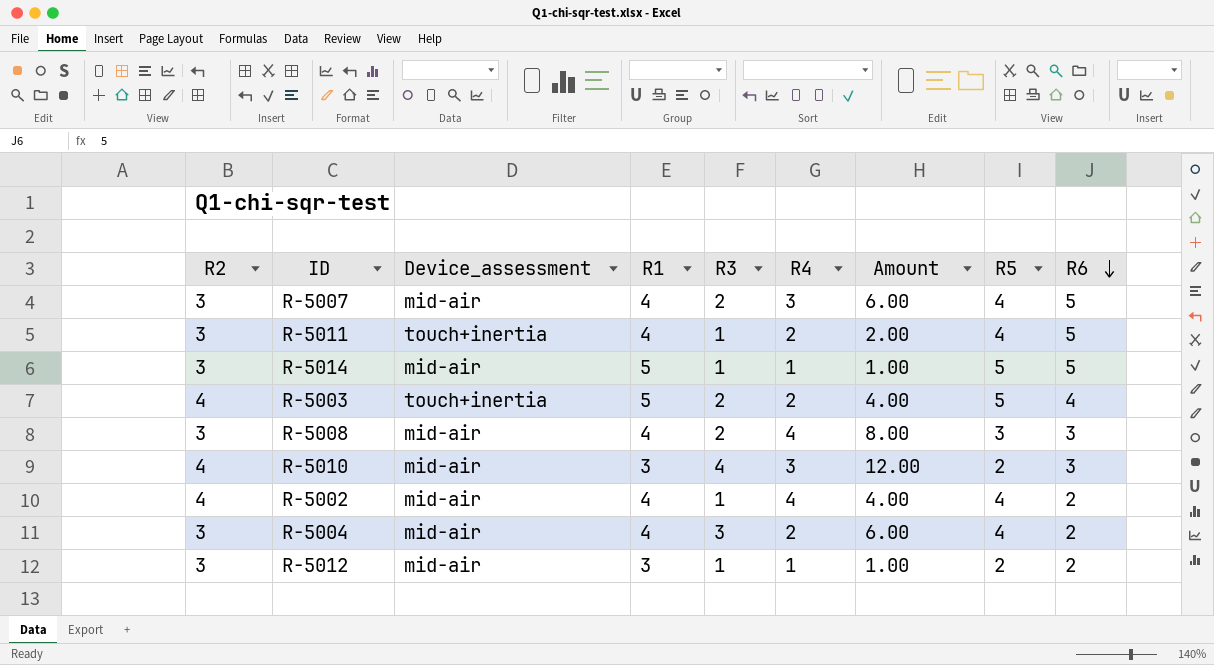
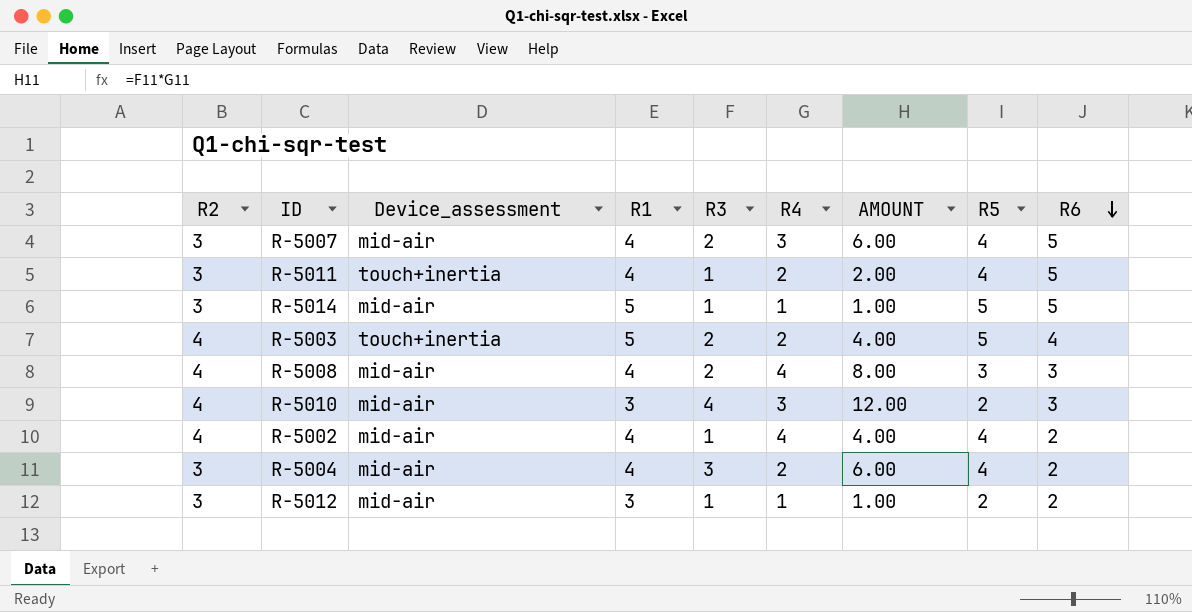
column name: Amount -> AMOUNT
R-5008 | R2: 3 -> 4

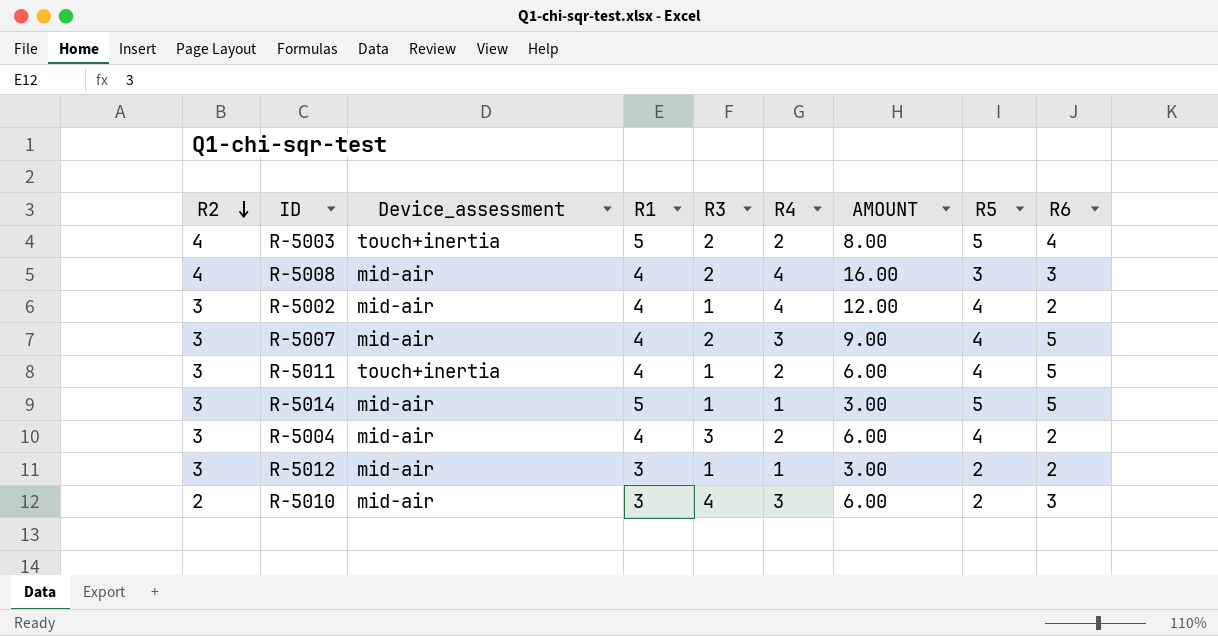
row order: R6 descending -> R2 descending
column AMOUNT | formula: [R3] * [R4] -> [R2] * [R4]
R-5002 | R2: 4 -> 3
R-5010 | R2: 4 -> 2

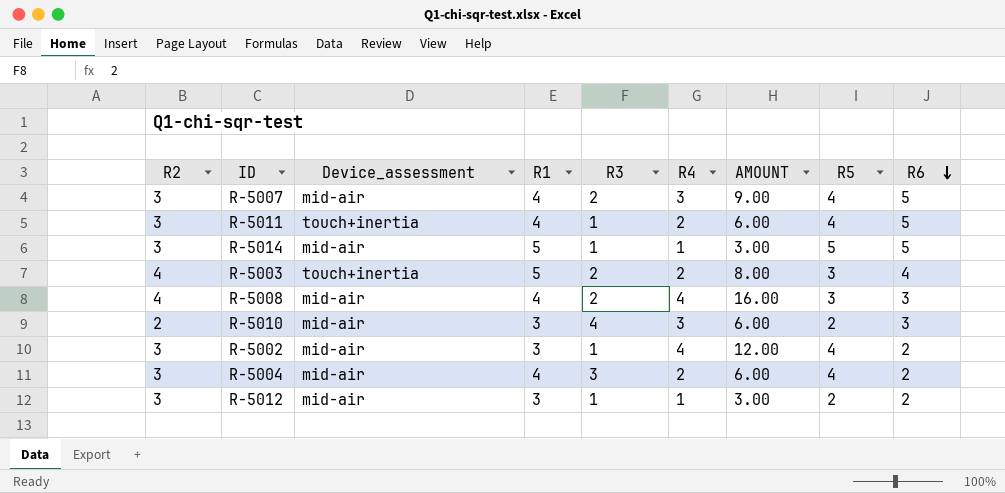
row order: R2 descending -> R6 descending
R-5003 | R5: 5 -> 3
R-5002 | R1: 4 -> 3

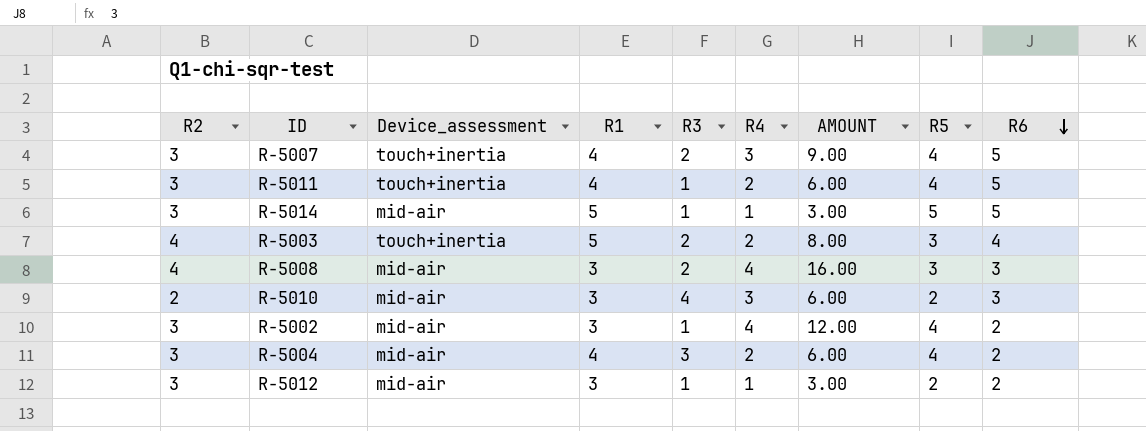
R-5007 | Device_assessment: mid-air -> touch+inertia
R-5008 | R1: 4 -> 3

